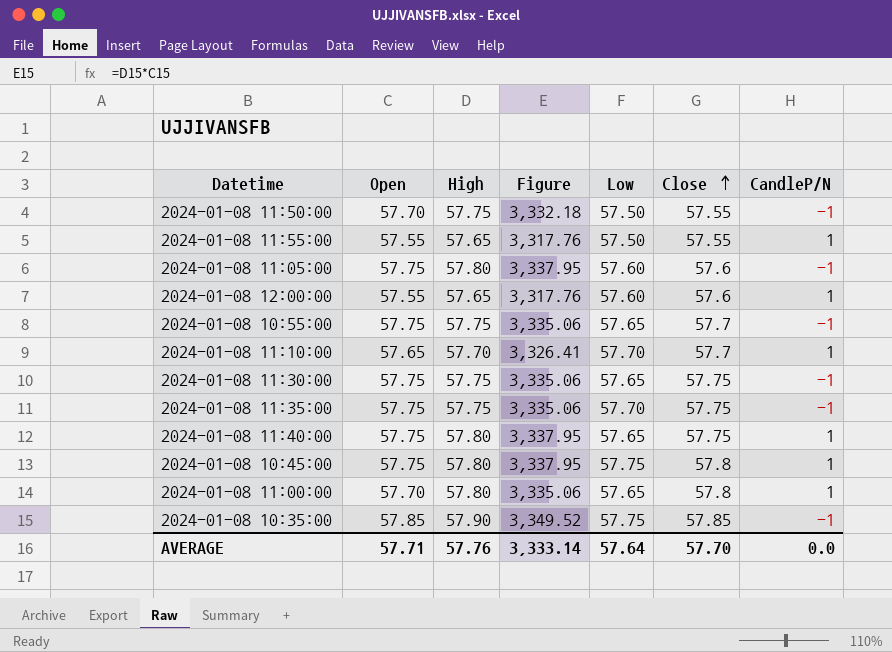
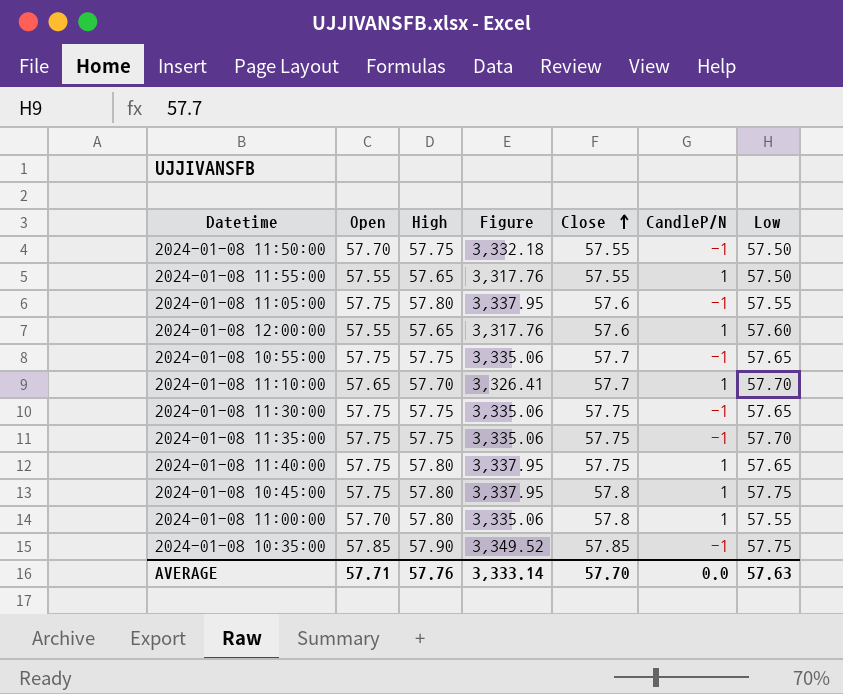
column Low | position: 5 -> 7
2024-01-08 11:05:00 | Low: 57.60 -> 57.55
2024-01-08 11:00:00 | Low: 57.65 -> 57.55
AVERAGE | Low: 57.64 -> 57.63

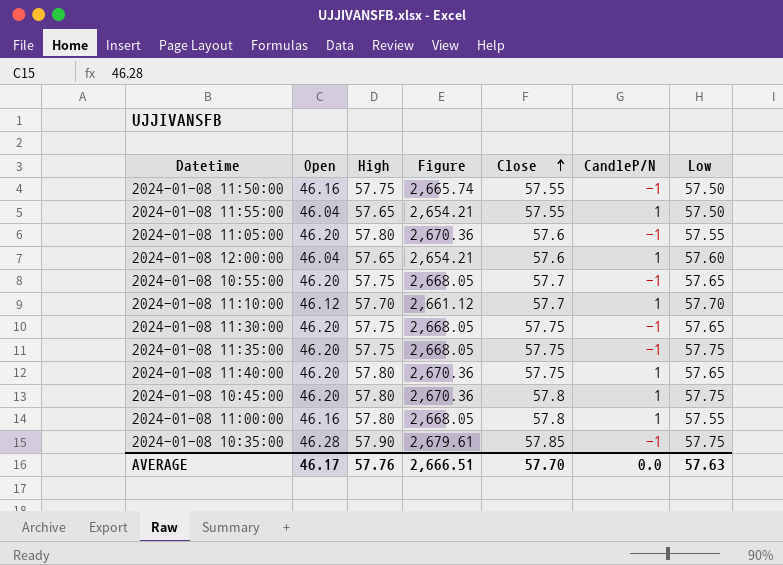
2024-01-08 11:50:00 | Open: 57.70 -> 46.16
2024-01-08 11:50:00 | Figure: 3,332.18 -> 2,665.74
2024-01-08 11:55:00 | Open: 57.55 -> 46.04
2024-01-08 11:55:00 | Figure: 3,317.76 -> 2,654.21
2024-01-08 11:05:00 | Open: 57.75 -> 46.20
2024-01-08 11:05:00 | Figure: 3,337.95 -> 2,670.36
2024-01-08 12:00:00 | Open: 57.55 -> 46.04
2024-01-08 12:00:00 | Figure: 3,317.76 -> 2,654.21
2024-01-08 10:55:00 | Open: 57.75 -> 46.20
2024-01-08 10:55:00 | Figure: 3,335.06 -> 2,668.05
2024-01-08 11:10:00 | Open: 57.65 -> 46.12
2024-01-08 11:10:00 | Figure: 3,326.41 -> 2,661.12
2024-01-08 11:30:00 | Open: 57.75 -> 46.20
2024-01-08 11:30:00 | Figure: 3,335.06 -> 2,668.05
2024-01-08 11:35:00 | Open: 57.75 -> 46.20
2024-01-08 11:35:00 | Figure: 3,335.06 -> 2,668.05
2024-01-08 11:35:00 | Low: 57.70 -> 57.75
2024-01-08 11:40:00 | Open: 57.75 -> 46.20
2024-01-08 11:40:00 | Figure: 3,337.95 -> 2,670.36
2024-01-08 10:45:00 | Open: 57.75 -> 46.20
2024-01-08 10:45:00 | Figure: 3,337.95 -> 2,670.36
2024-01-08 11:00:00 | Open: 57.70 -> 46.16
2024-01-08 11:00:00 | Figure: 3,335.06 -> 2,668.05
2024-01-08 10:35:00 | Open: 57.85 -> 46.28
2024-01-08 10:35:00 | Figure: 3,349.52 -> 2,679.61
AVERAGE | Open: 57.71 -> 46.17
AVERAGE | Figure: 3,333.14 -> 2,666.51

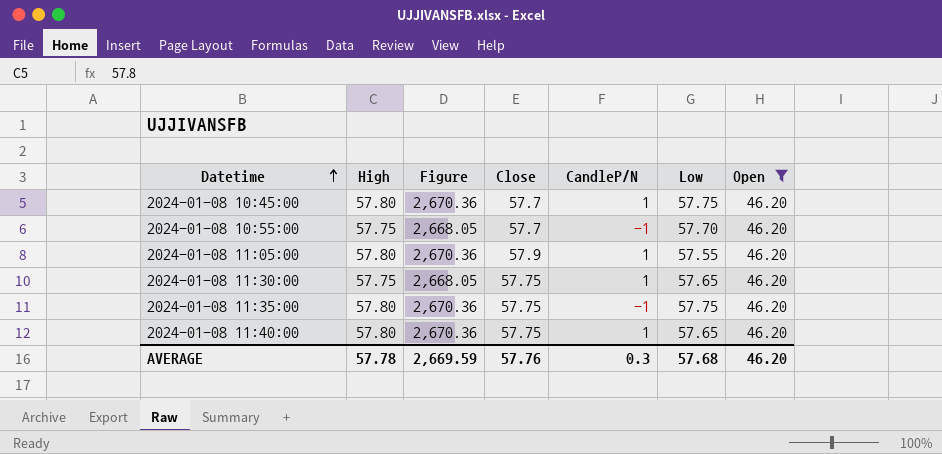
filter: none -> Open = 46.20
row order: Close ascending -> Datetime ascending
column Open | position: 2 -> 7
2024-01-08 10:45:00 | Close: 57.8 -> 57.7
2024-01-08 10:55:00 | Low: 57.65 -> 57.70
2024-01-08 11:05:00 | Close: 57.6 -> 57.9
2024-01-08 11:05:00 | CandleP/N: -1 -> 1
2024-01-08 11:30:00 | CandleP/N: -1 -> 1
2024-01-08 11:35:00 | High: 57.75 -> 57.80
2024-01-08 11:35:00 | Figure: 2,668.05 -> 2,670.36
AVERAGE | High: 57.76 -> 57.78
AVERAGE | Figure: 2,666.51 -> 2,669.59
AVERAGE | Close: 57.70 -> 57.76
AVERAGE | CandleP/N: 0.0 -> 0.3
AVERAGE | Low: 57.63 -> 57.68
AVERAGE | Open: 46.17 -> 46.20

